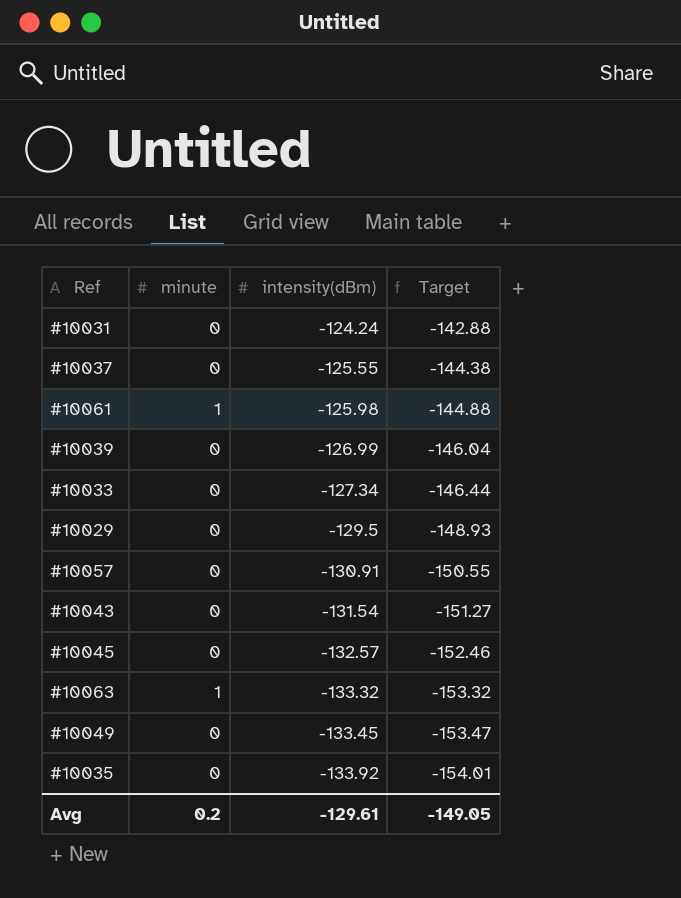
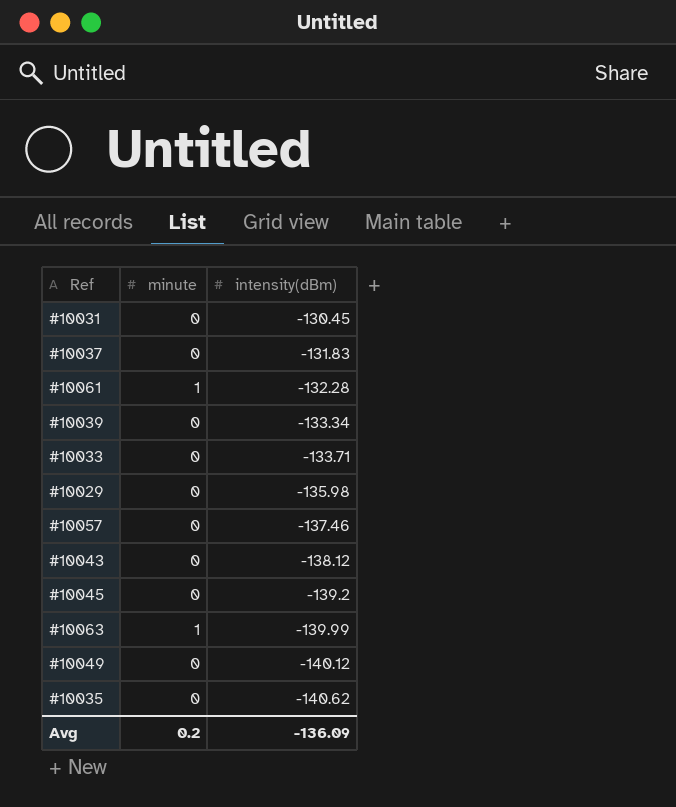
column Target | formula: [intensity(dBm)] * 1.15 -> none
#10031 | intensity(dBm): -124.24 -> -130.45
#10037 | intensity(dBm): -125.55 -> -131.83
#10061 | intensity(dBm): -125.98 -> -132.28
#10039 | intensity(dBm): -126.99 -> -133.34
#10033 | intensity(dBm): -127.34 -> -133.71
#10029 | intensity(dBm): -129.5 -> -135.98
#10057 | intensity(dBm): -130.91 -> -137.46
#10043 | intensity(dBm): -131.54 -> -138.12
#10045 | intensity(dBm): -132.57 -> -139.2
#10063 | intensity(dBm): -133.32 -> -139.99
#10049 | intensity(dBm): -133.45 -> -140.12
#10035 | intensity(dBm): -133.92 -> -140.62
Avg | intensity(dBm): -129.61 -> -136.09

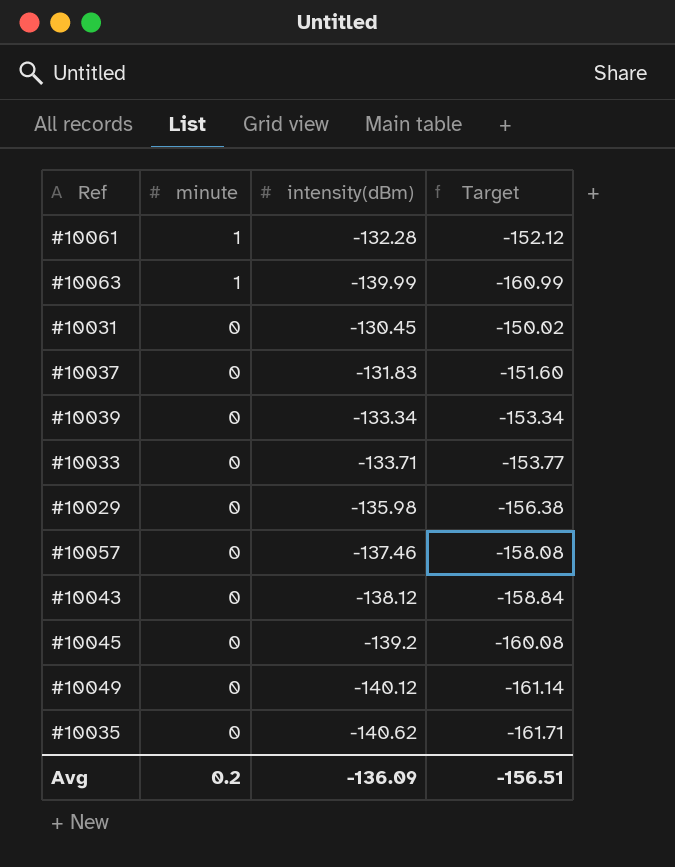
row order: intensity(dBm) descending -> minute descending
column Target | formula: none -> [intensity(dBm)] * 1.15

